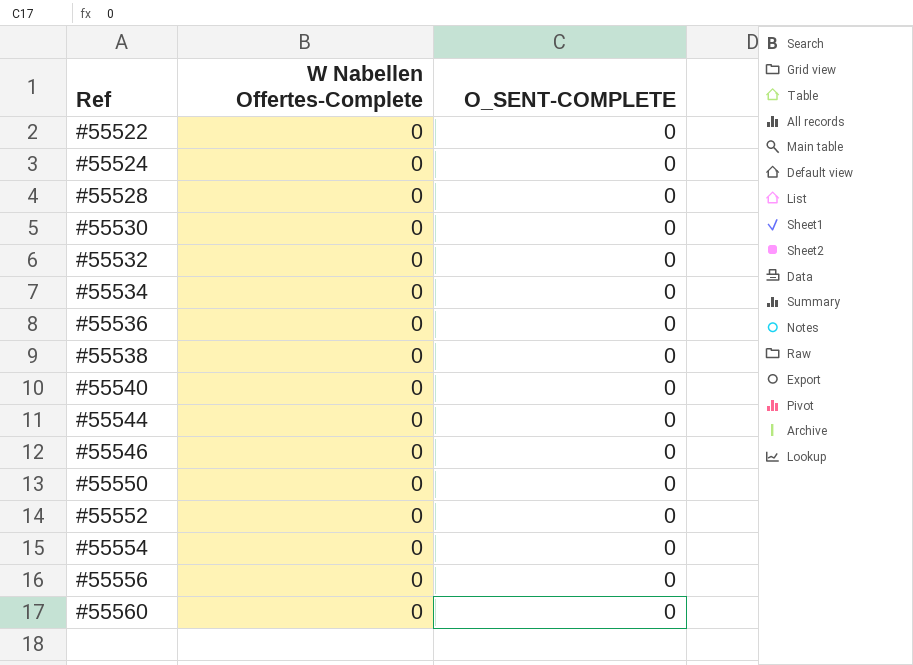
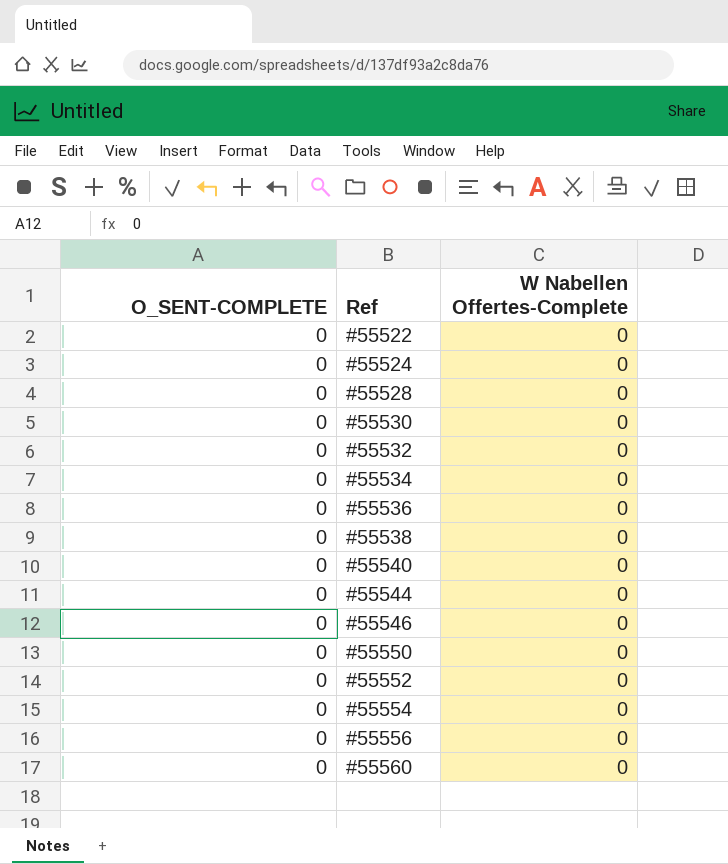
column O_SENT-COMPLETE | position: 3 -> 1

